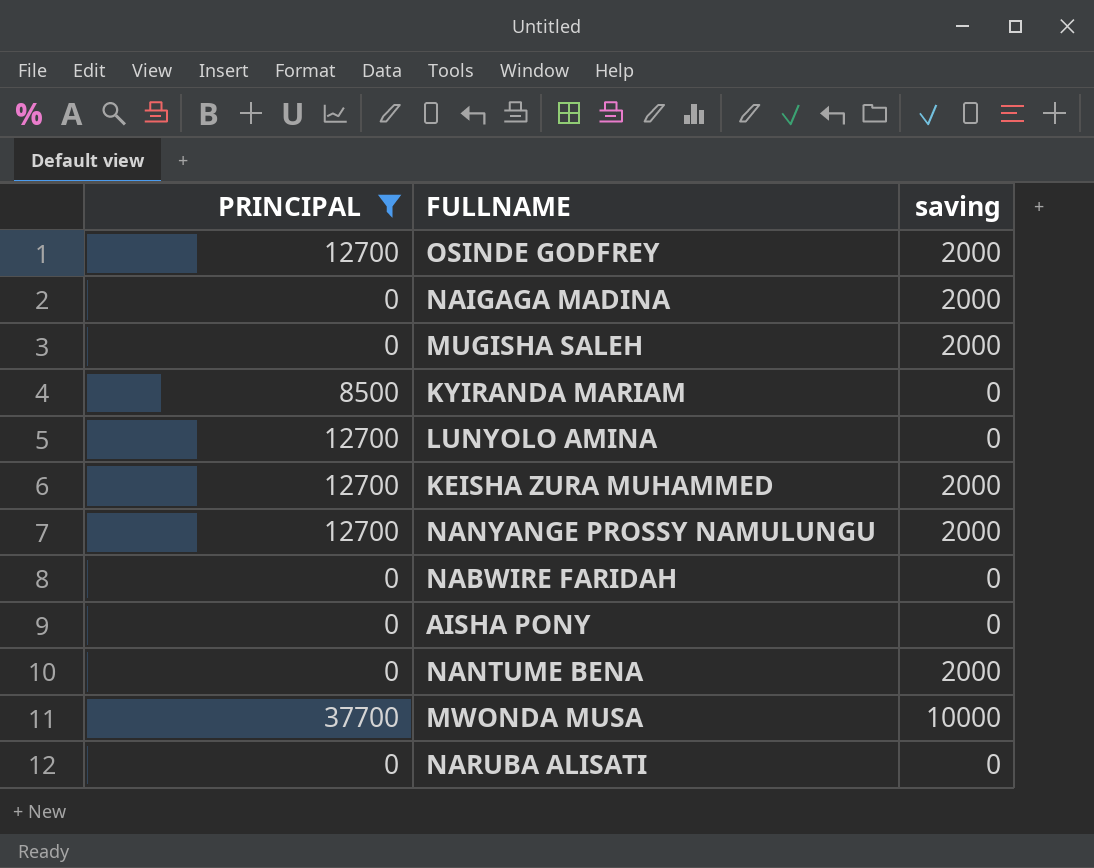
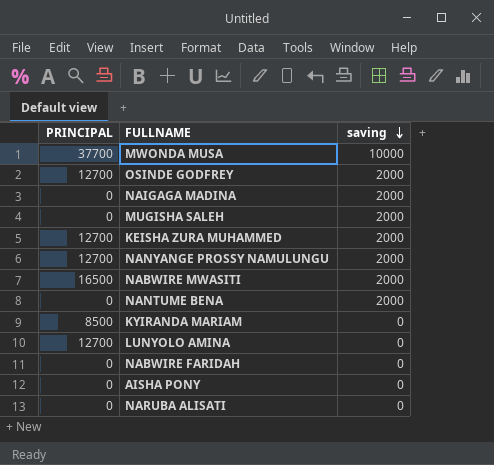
filter: PRINCIPAL != 16500 -> none
row order: none -> saving descending

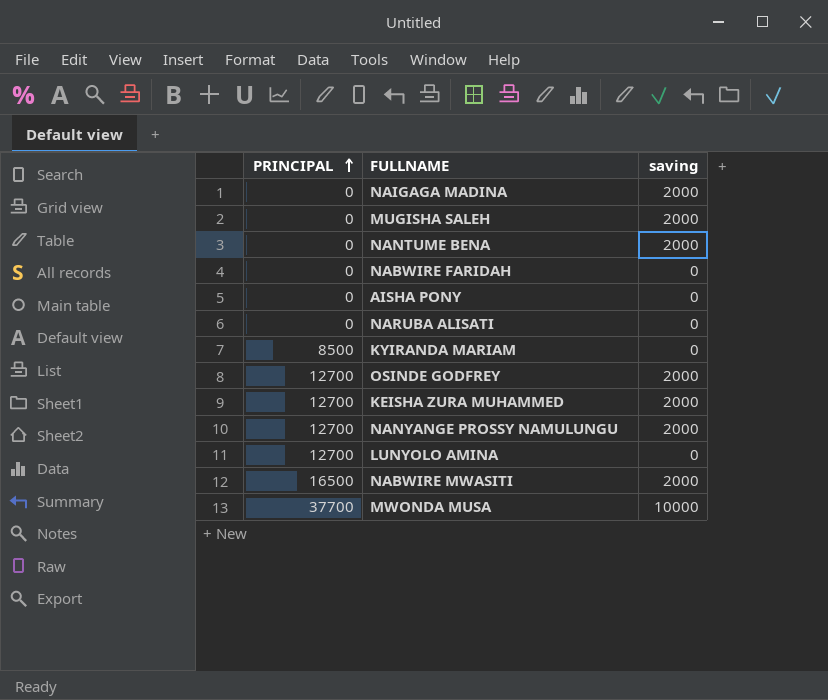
row order: saving descending -> PRINCIPAL ascending

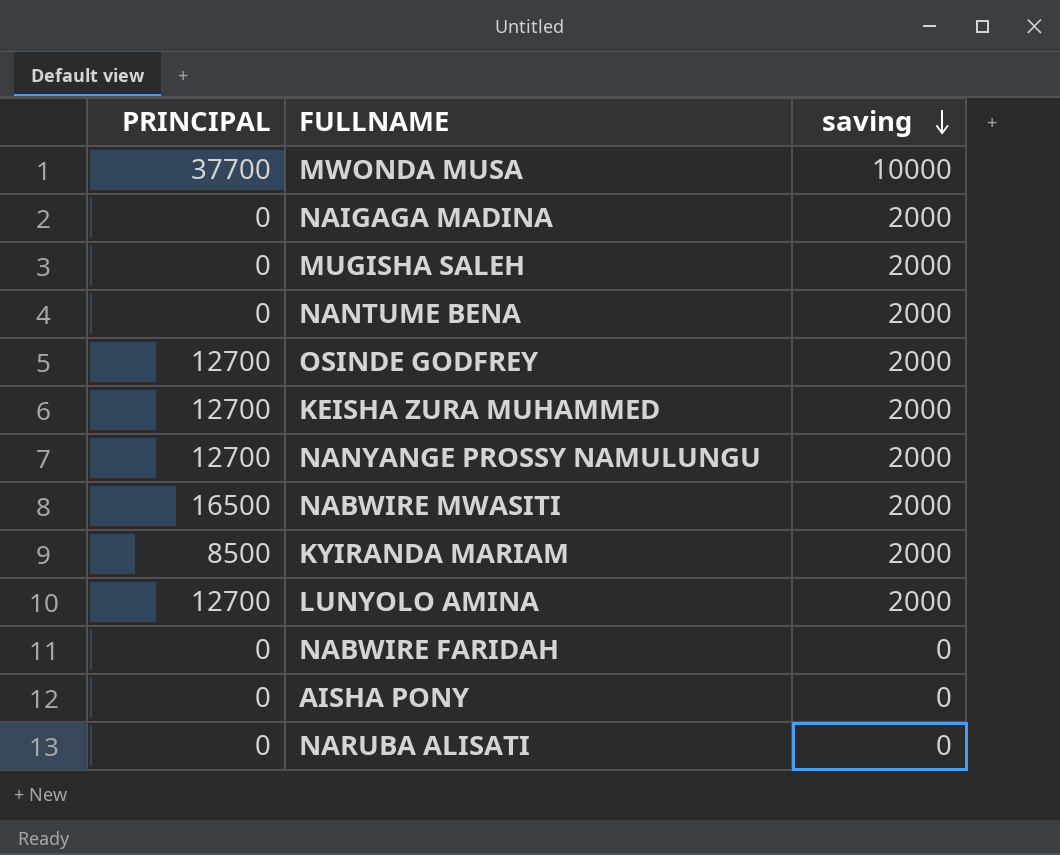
row order: PRINCIPAL ascending -> saving descending
KYIRANDA MARIAM | saving: 0 -> 2000
LUNYOLO AMINA | saving: 0 -> 2000

